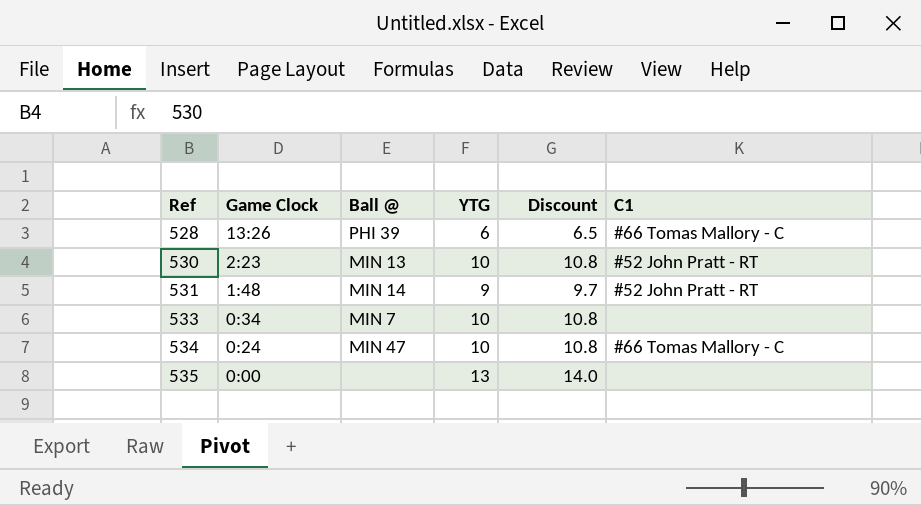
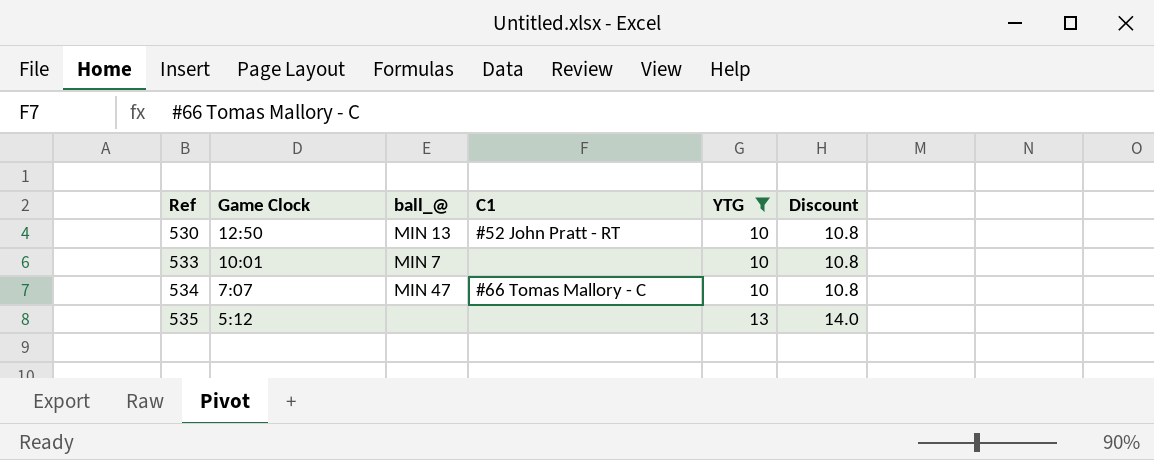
filter: none -> YTG >= 10
column name: Ball @ -> ball_@
column C1 | position: 6 -> 4
530 | Game Clock: 2:23 -> 12:50
533 | Game Clock: 0:34 -> 10:01
534 | Game Clock: 0:24 -> 7:07
535 | Game Clock: 0:00 -> 5:12

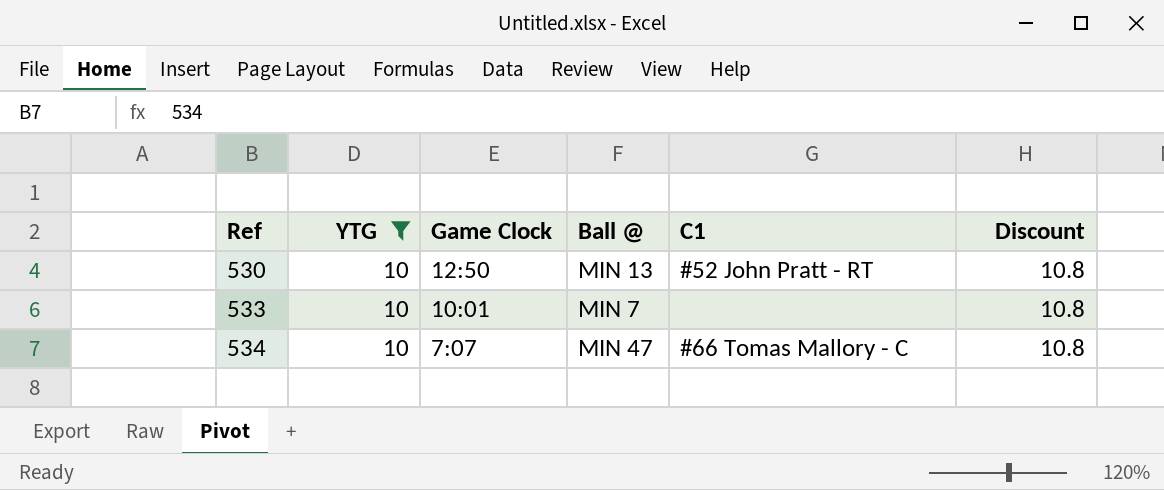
column YTG | position: 5 -> 2
column name: ball_@ -> Ball @
row 535: 5:12 | none | none | 13 | 14.0 -> none

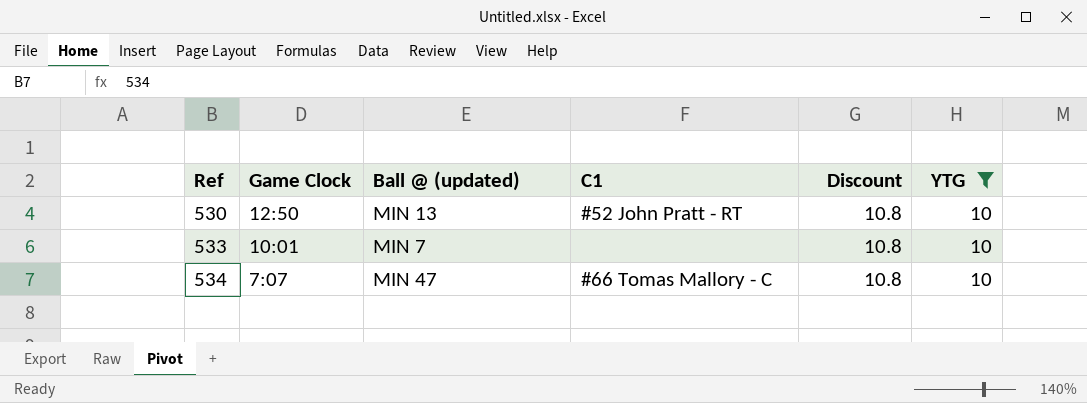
column name: Ball @ -> Ball @ (updated)
column YTG | position: 2 -> 6

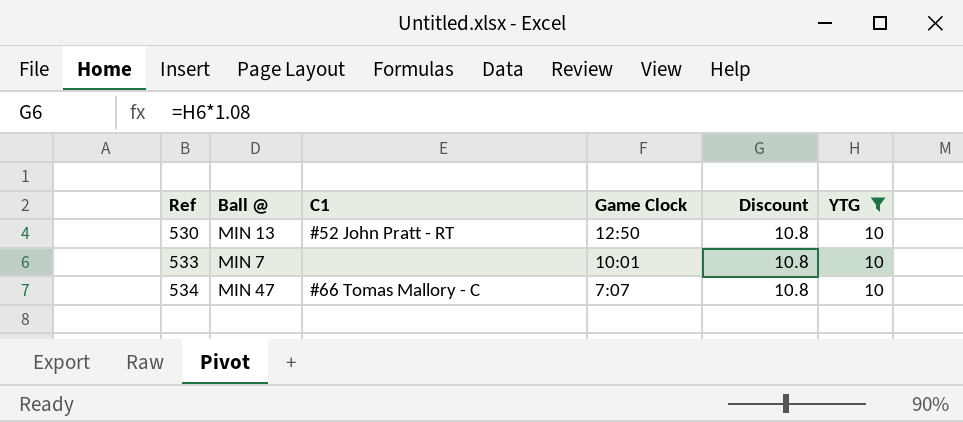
column name: Ball @ (updated) -> Ball @
column Game Clock | position: 2 -> 4

